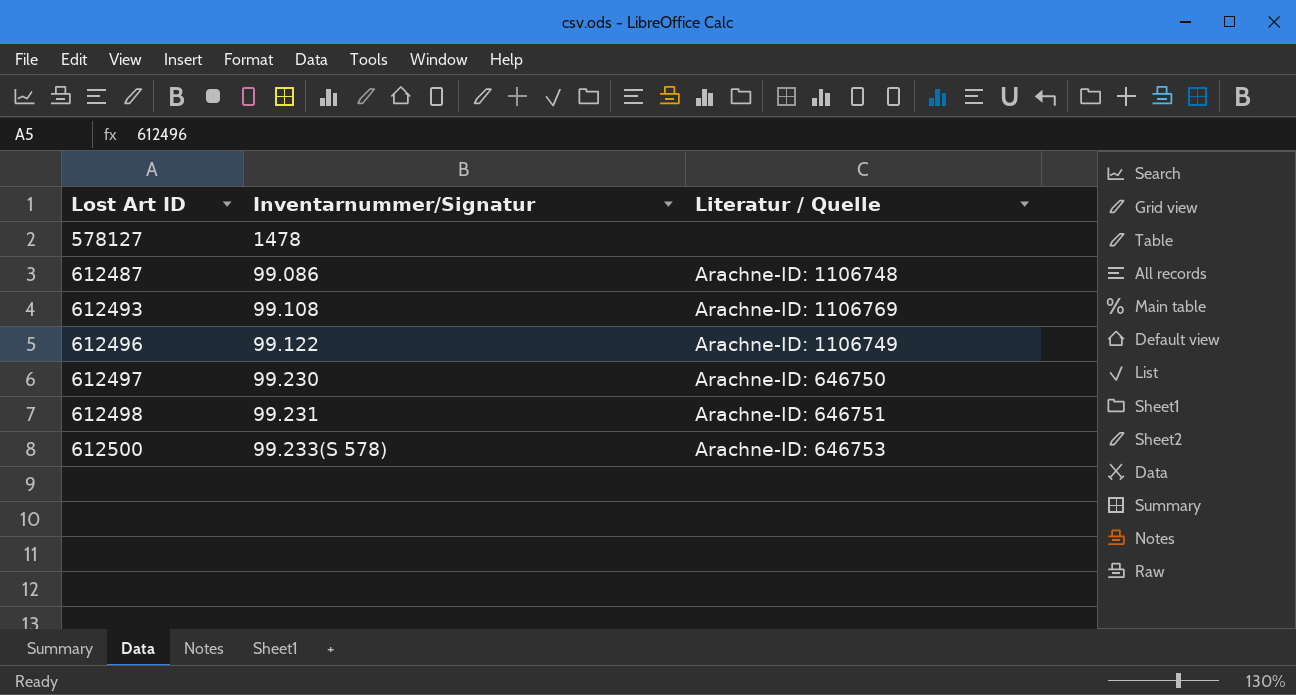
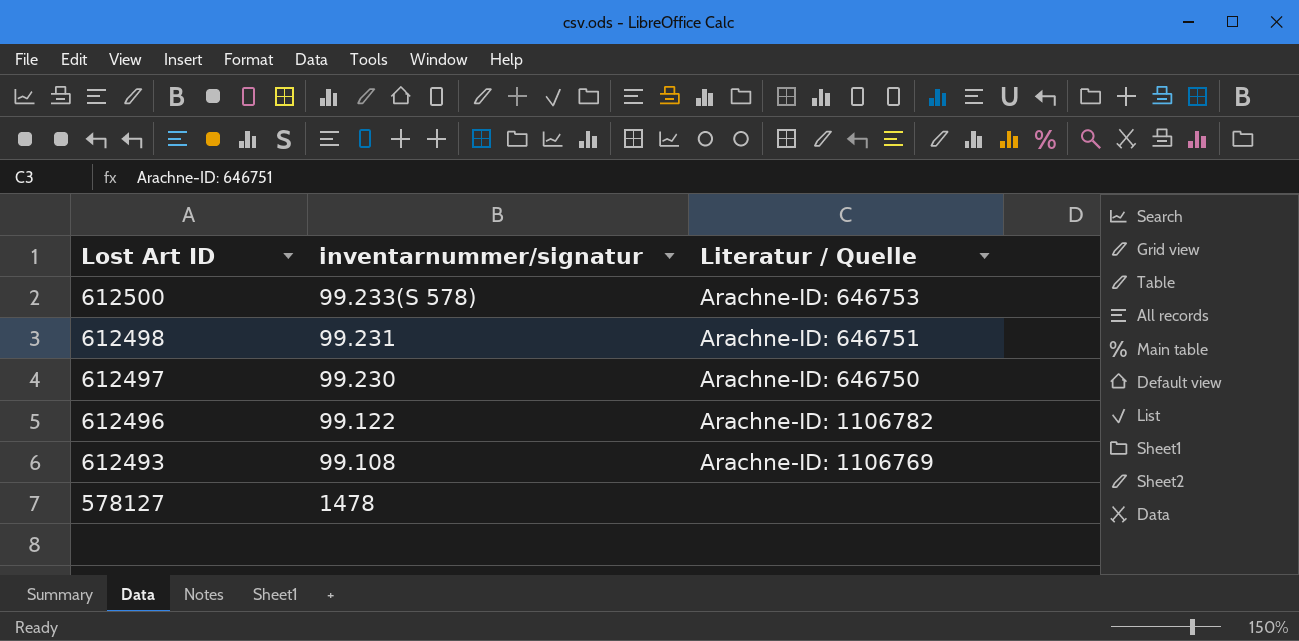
row order: Lost Art ID ascending -> Lost Art ID descending
column name: Inventarnummer/Signatur -> inventarnummer/signatur
row 612487: 99.086 | Arachne-ID: 1106748 -> none
612496 | Literatur / Quelle: Arachne-ID: 1106749 -> Arachne-ID: 1106782

